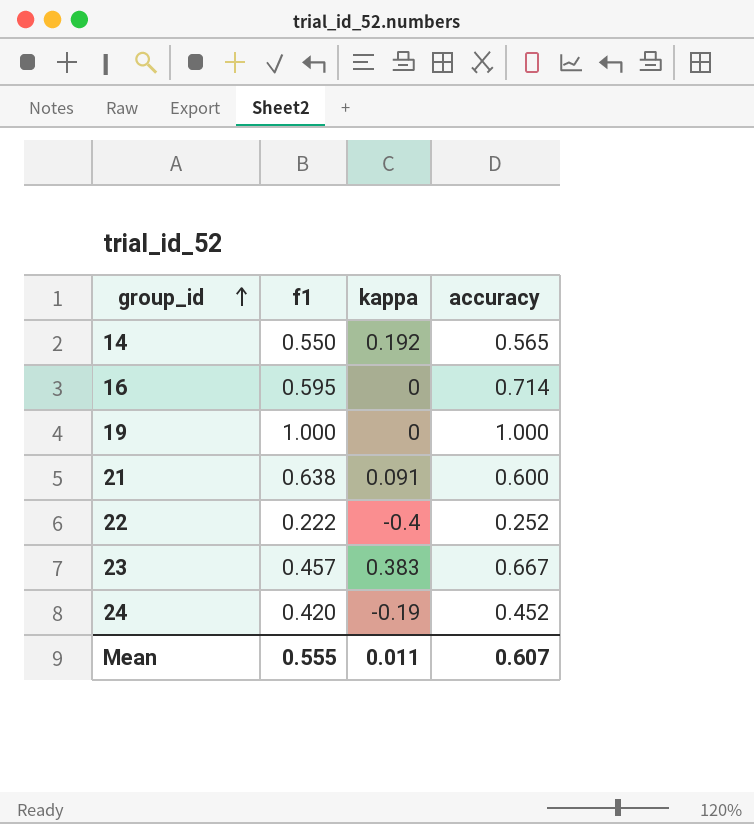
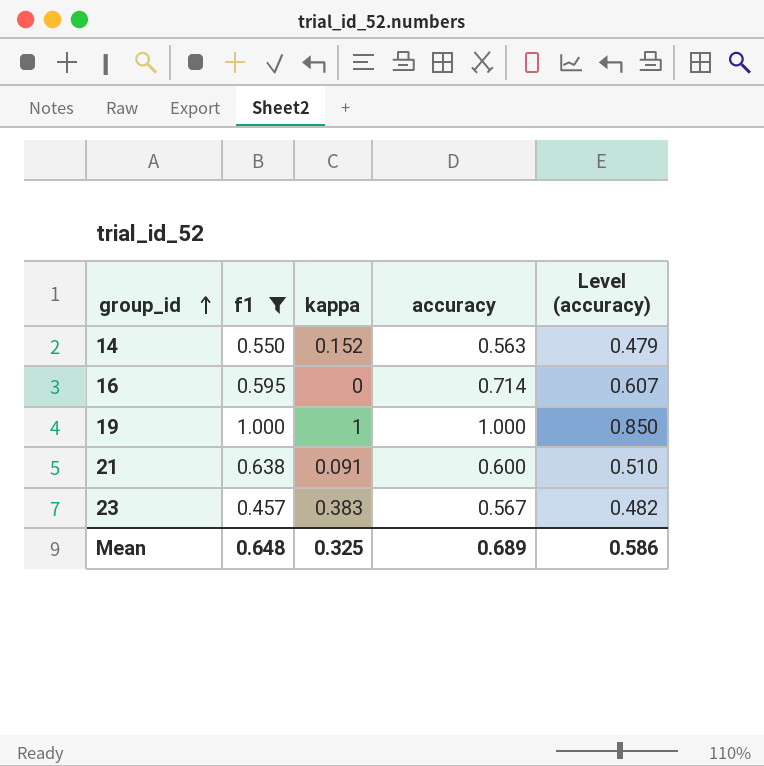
filter: none -> f1 >= 0.457
column Level (accuracy) | formula: none -> [accuracy] * 0.85
14 | kappa: 0.192 -> 0.152
14 | accuracy: 0.565 -> 0.563
19 | kappa: 0 -> 1
23 | accuracy: 0.667 -> 0.567
Mean | f1: 0.555 -> 0.648
Mean | kappa: 0.011 -> 0.325
Mean | accuracy: 0.607 -> 0.689

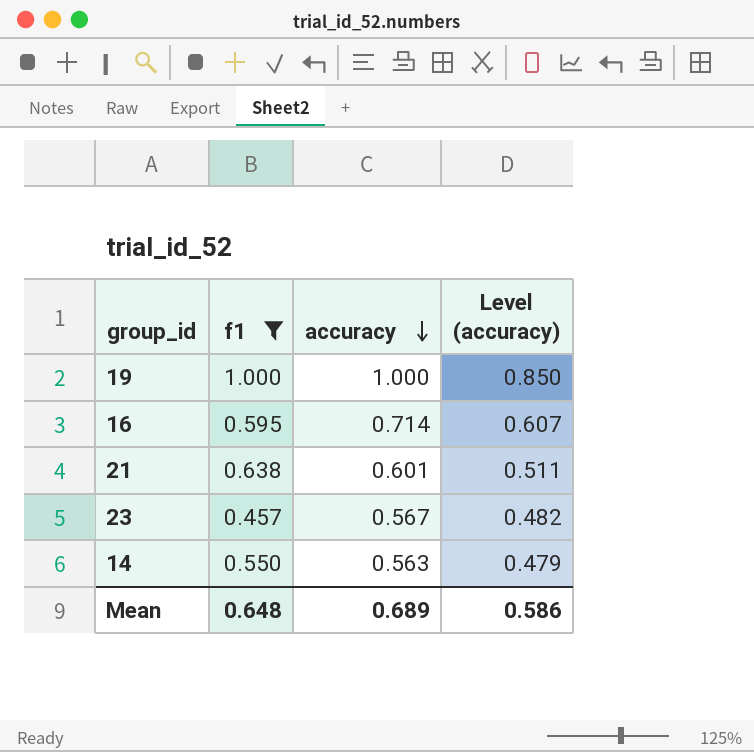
row order: group_id ascending -> accuracy descending
column kappa | position: 3 -> none
21 | accuracy: 0.600 -> 0.601
21 | Level (accuracy): 0.510 -> 0.511

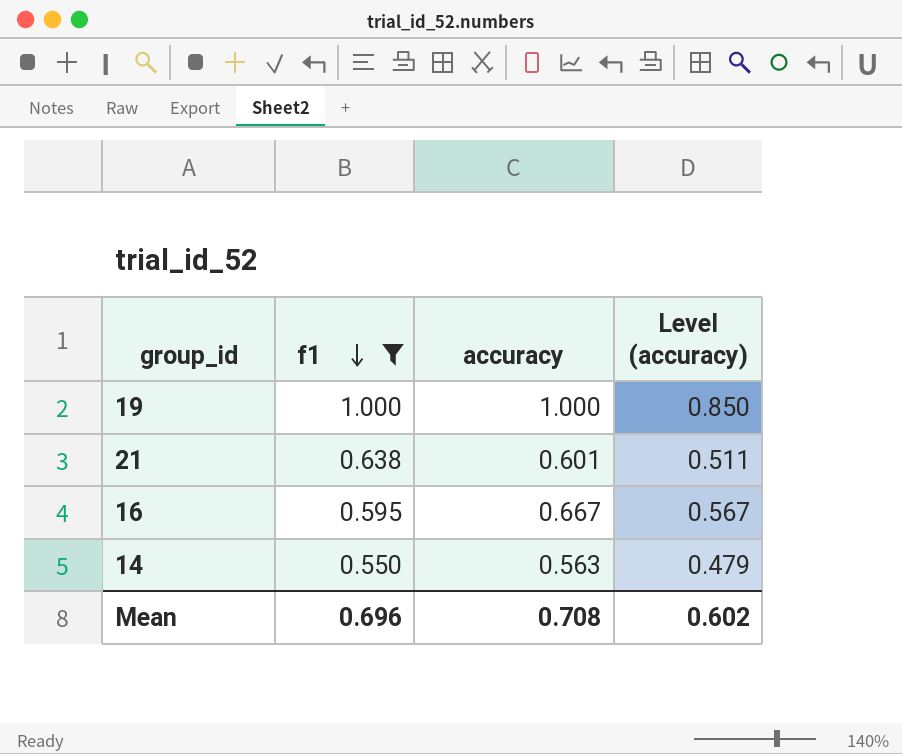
row order: accuracy descending -> f1 descending
row 23: 0.457 | 0.567 | 0.482 -> none
16 | accuracy: 0.714 -> 0.667
16 | Level (accuracy): 0.607 -> 0.567
Mean | f1: 0.648 -> 0.696
Mean | accuracy: 0.689 -> 0.708
Mean | Level (accuracy): 0.586 -> 0.602

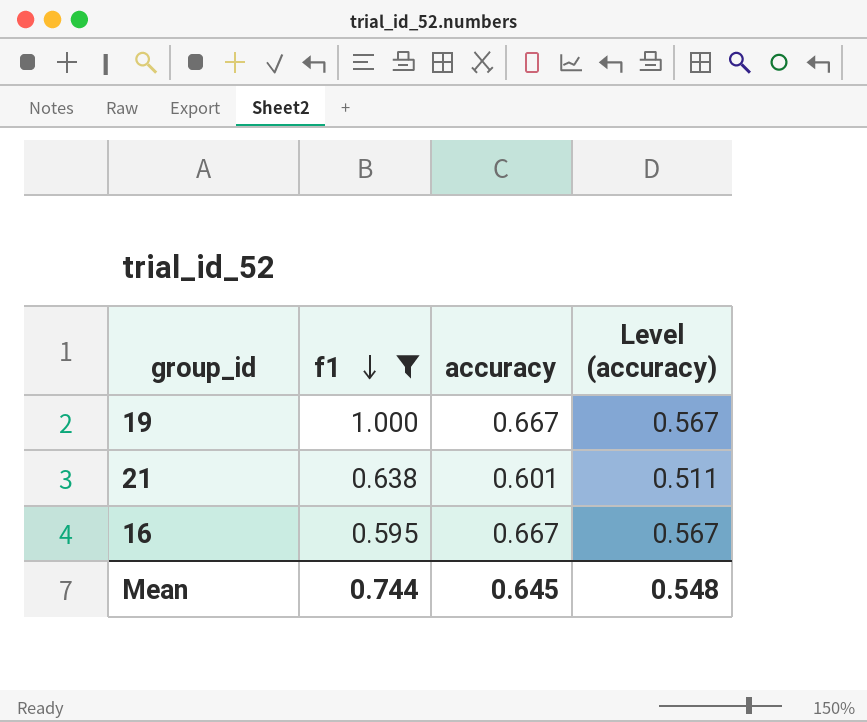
row 14: 0.550 | 0.563 | 0.479 -> none
19 | accuracy: 1.000 -> 0.667
19 | Level (accuracy): 0.850 -> 0.567
Mean | f1: 0.696 -> 0.744
Mean | accuracy: 0.708 -> 0.645
Mean | Level (accuracy): 0.602 -> 0.548

